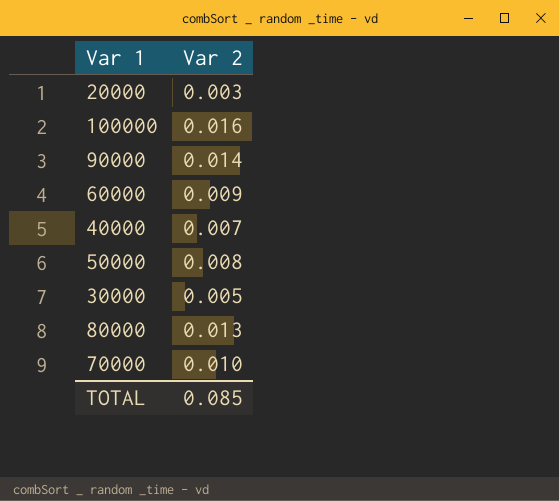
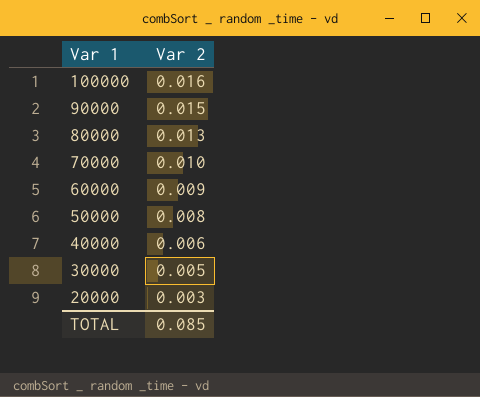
row order: none -> Var 1 descending
90000 | Var 2: 0.014 -> 0.015
40000 | Var 2: 0.007 -> 0.006

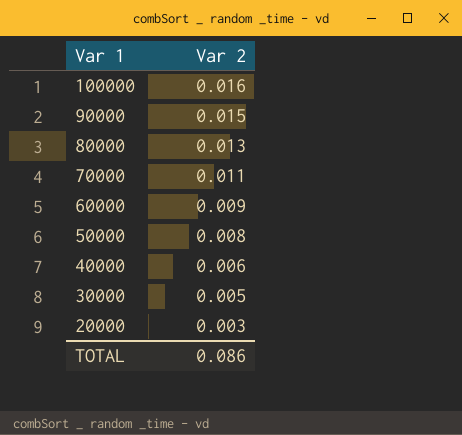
70000 | Var 2: 0.010 -> 0.011
TOTAL | Var 2: 0.085 -> 0.086

